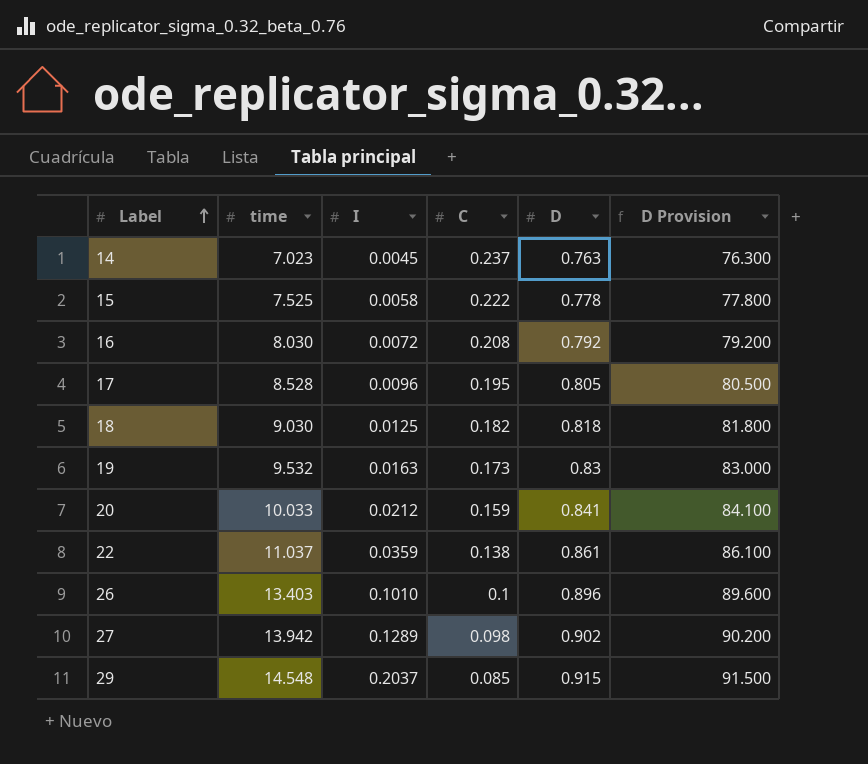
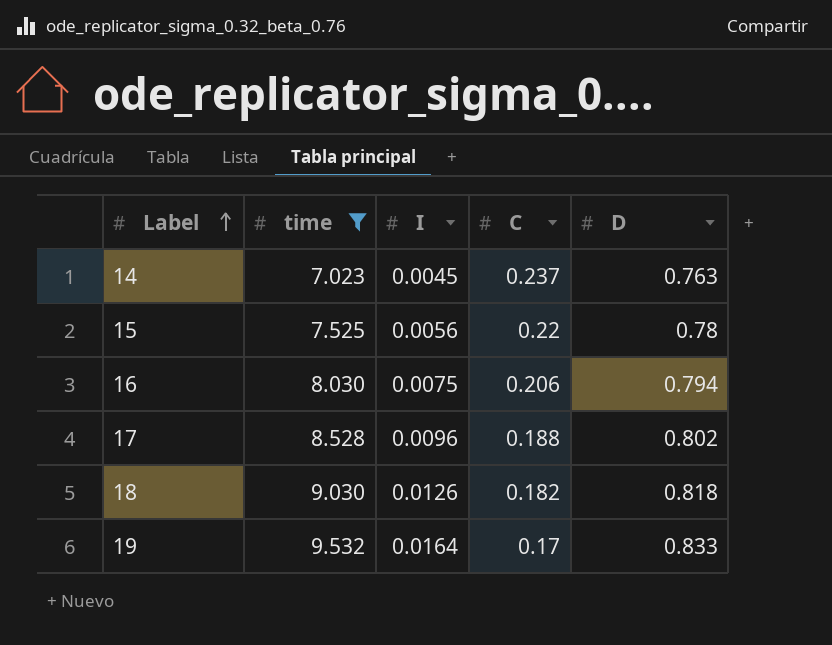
filter: none -> time <= 9.532
column D Provision | formula: [D] * 100 -> none
15 | I: 0.0058 -> 0.0056
15 | C: 0.222 -> 0.22
15 | D: 0.778 -> 0.78
16 | I: 0.0072 -> 0.0075
16 | C: 0.208 -> 0.206
16 | D: 0.792 -> 0.794
17 | C: 0.195 -> 0.188
17 | D: 0.805 -> 0.802
18 | I: 0.0125 -> 0.0126
19 | I: 0.0163 -> 0.0164
19 | C: 0.173 -> 0.17
19 | D: 0.83 -> 0.833

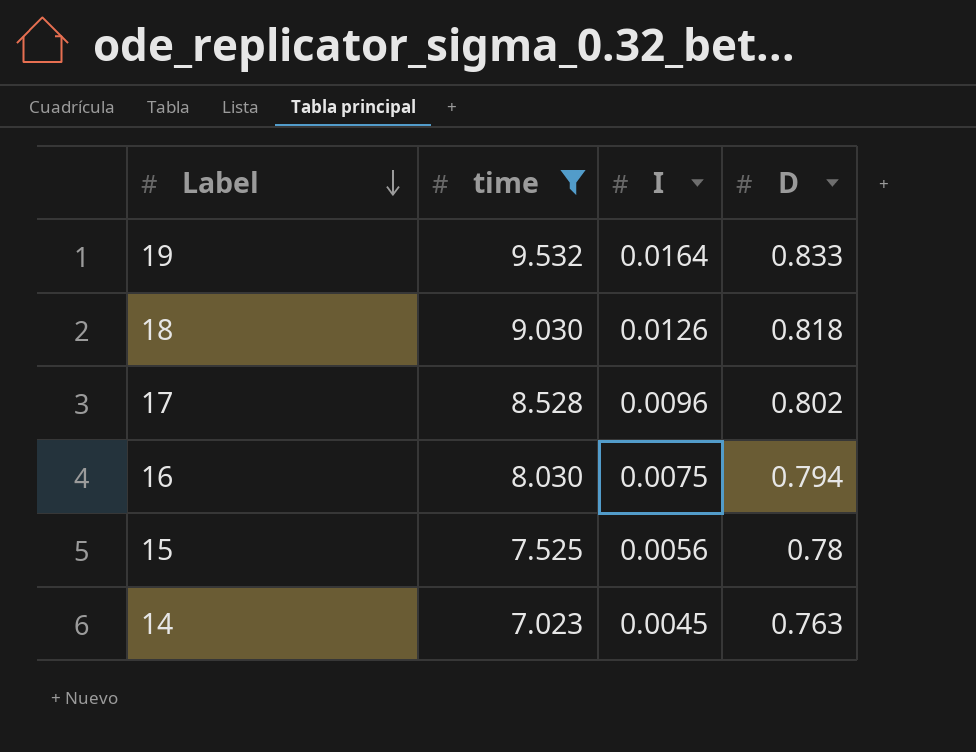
row order: Label ascending -> Label descending
column C | position: 4 -> none

